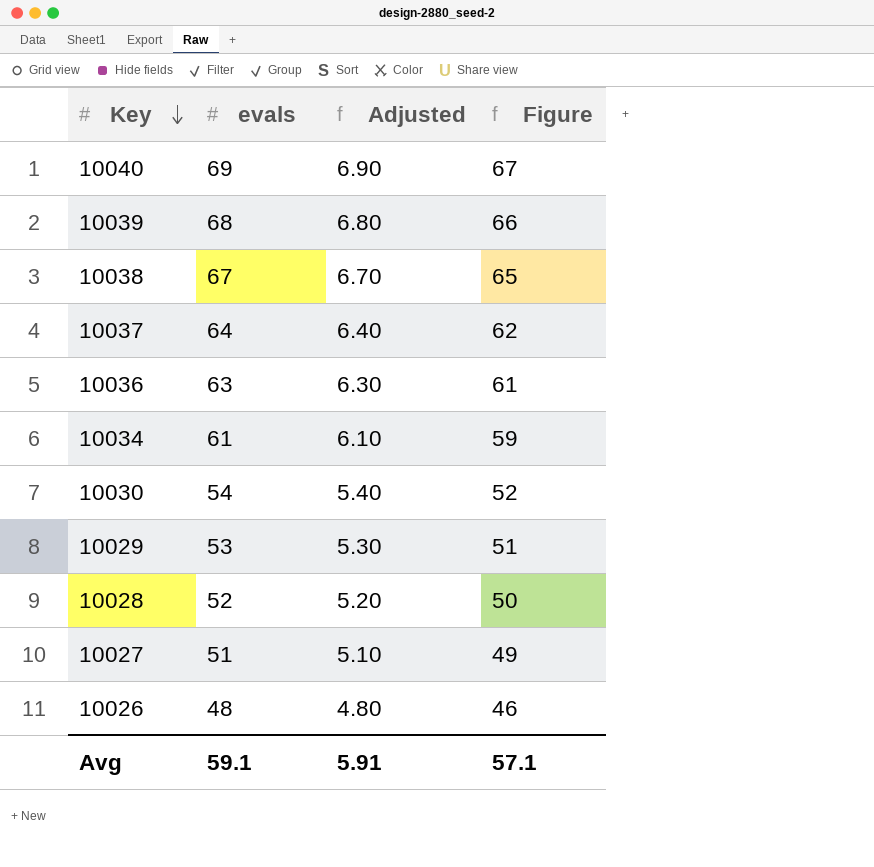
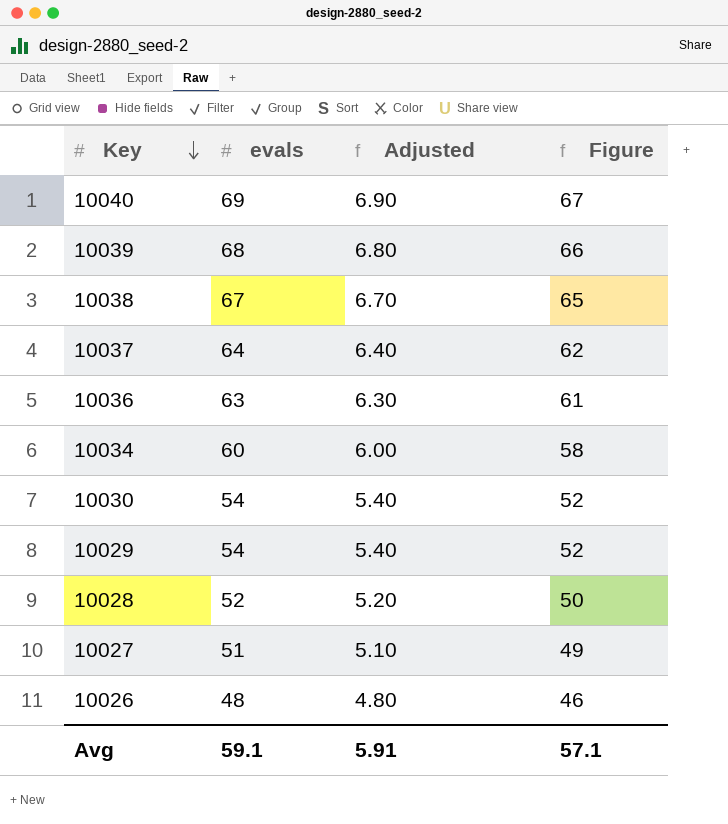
10034 | evals: 61 -> 60
10034 | Adjusted: 6.10 -> 6.00
10034 | Figure: 59 -> 58
10029 | evals: 53 -> 54
10029 | Adjusted: 5.30 -> 5.40
10029 | Figure: 51 -> 52

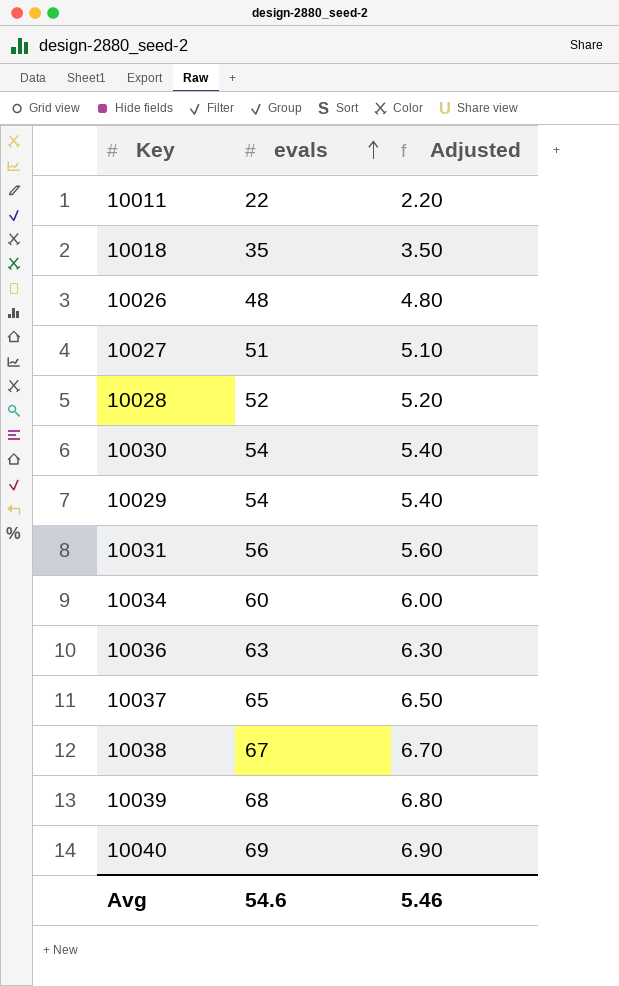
row order: Key descending -> evals ascending
column Figure | formula: [evals] - 2 -> none
row 10011: none -> 22 | 2.20
row 10018: none -> 35 | 3.50
row 10031: none -> 56 | 5.60
10037 | evals: 64 -> 65
10037 | Adjusted: 6.40 -> 6.50
Avg | evals: 59.1 -> 54.6
Avg | Adjusted: 5.91 -> 5.46

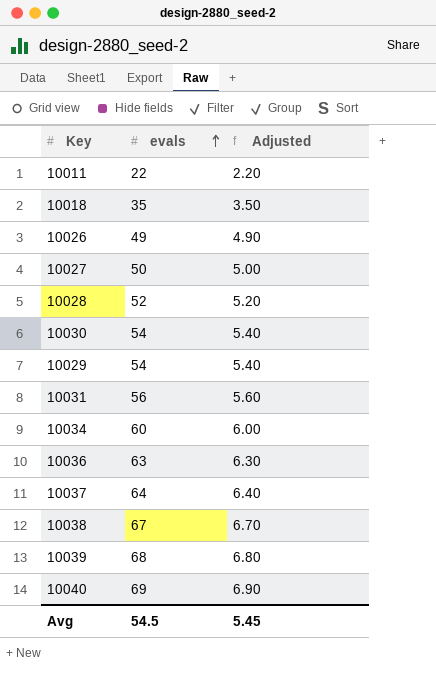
10026 | evals: 48 -> 49
10026 | Adjusted: 4.80 -> 4.90
10027 | evals: 51 -> 50
10027 | Adjusted: 5.10 -> 5.00
10037 | evals: 65 -> 64
10037 | Adjusted: 6.50 -> 6.40
Avg | evals: 54.6 -> 54.5
Avg | Adjusted: 5.46 -> 5.45

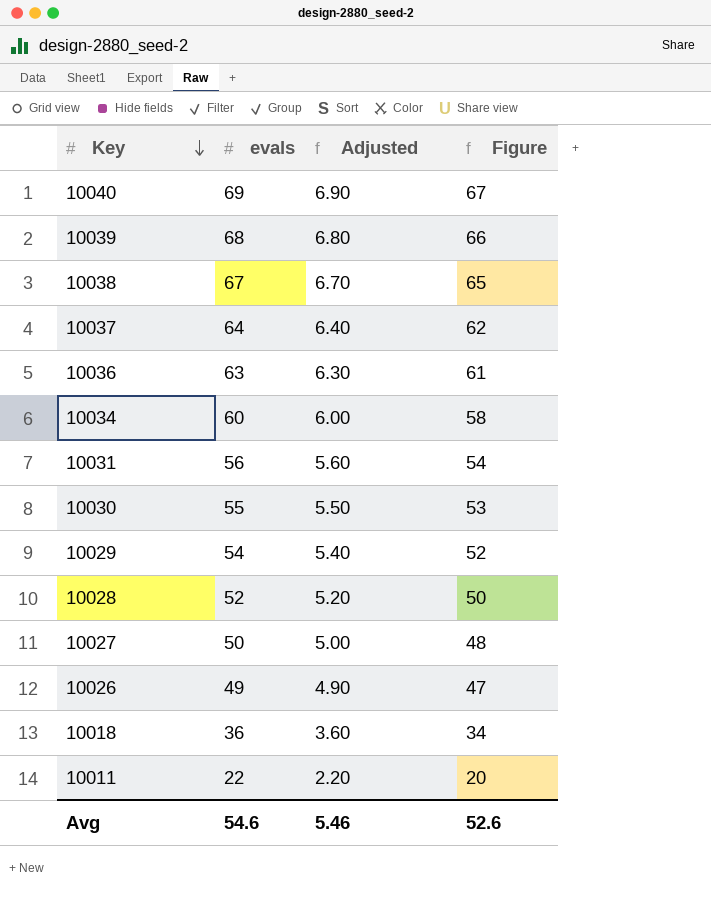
row order: evals ascending -> Key descending
column Figure | formula: none -> [evals] - 2
10030 | evals: 54 -> 55
10030 | Adjusted: 5.40 -> 5.50
10018 | evals: 35 -> 36
10018 | Adjusted: 3.50 -> 3.60
Avg | evals: 54.5 -> 54.6
Avg | Adjusted: 5.45 -> 5.46

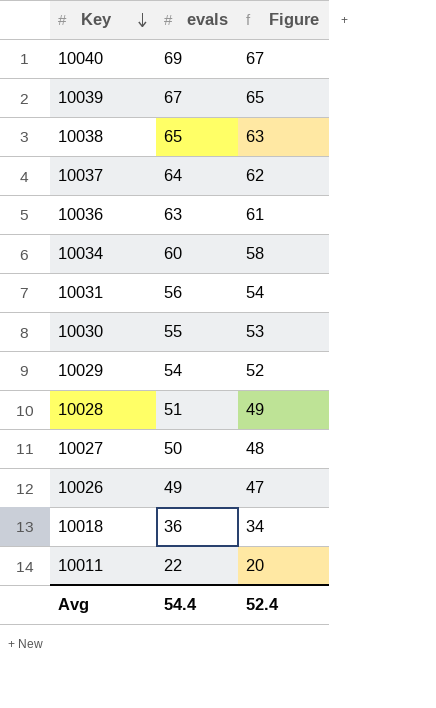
column Adjusted | formula: [evals] * 0.1 -> none
10039 | evals: 68 -> 67
10039 | Figure: 66 -> 65
10038 | evals: 67 -> 65
10038 | Figure: 65 -> 63
10028 | evals: 52 -> 51
10028 | Figure: 50 -> 49
Avg | evals: 54.6 -> 54.4
Avg | Figure: 52.6 -> 52.4

